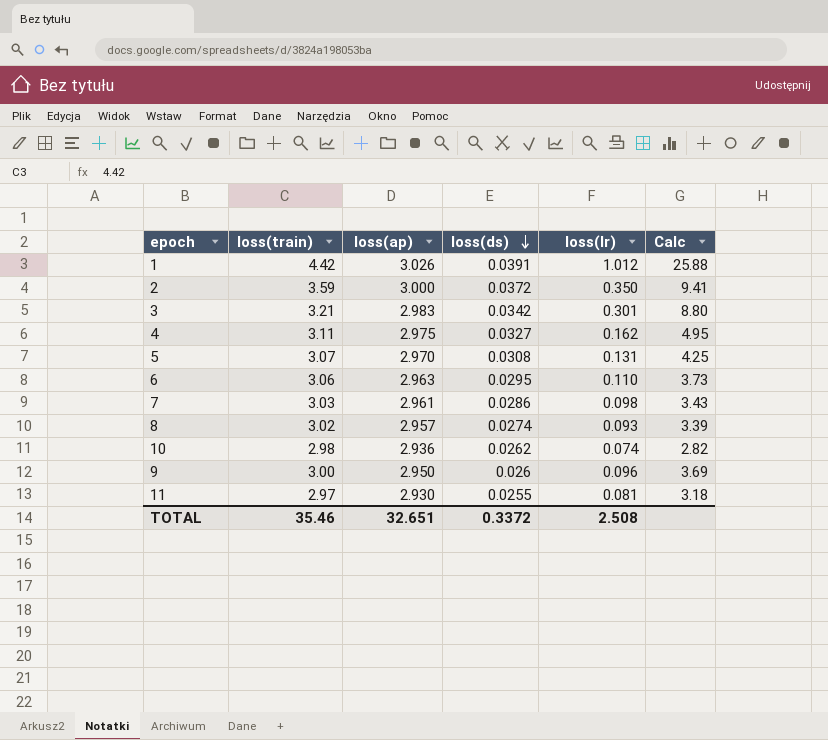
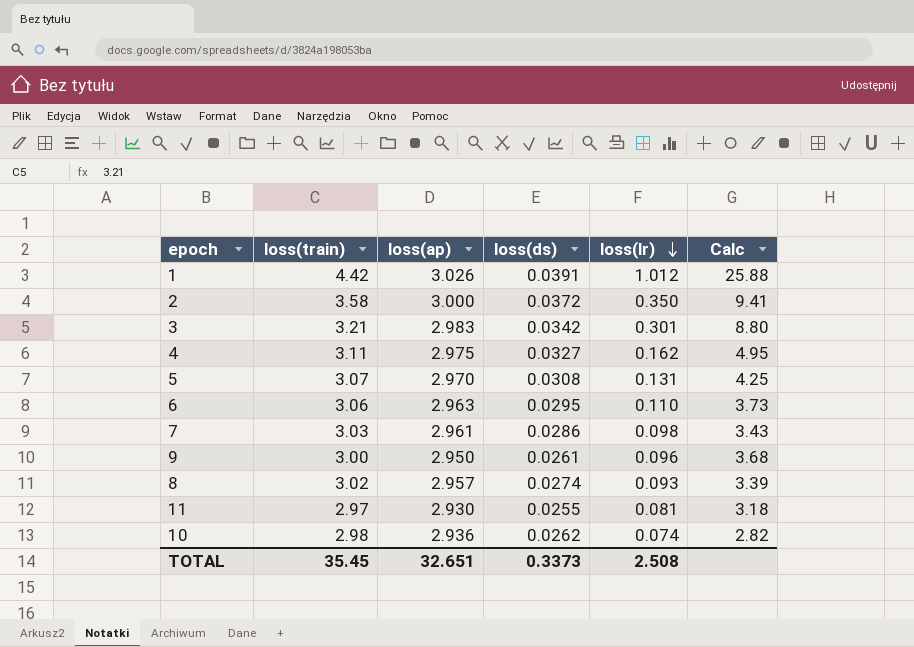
row order: loss(ds) descending -> loss(lr) descending
2 | loss(train): 3.59 -> 3.58
9 | loss(ds): 0.026 -> 0.0261
9 | Calc: 3.69 -> 3.68
TOTAL | loss(train): 35.46 -> 35.45
TOTAL | loss(ds): 0.3372 -> 0.3373

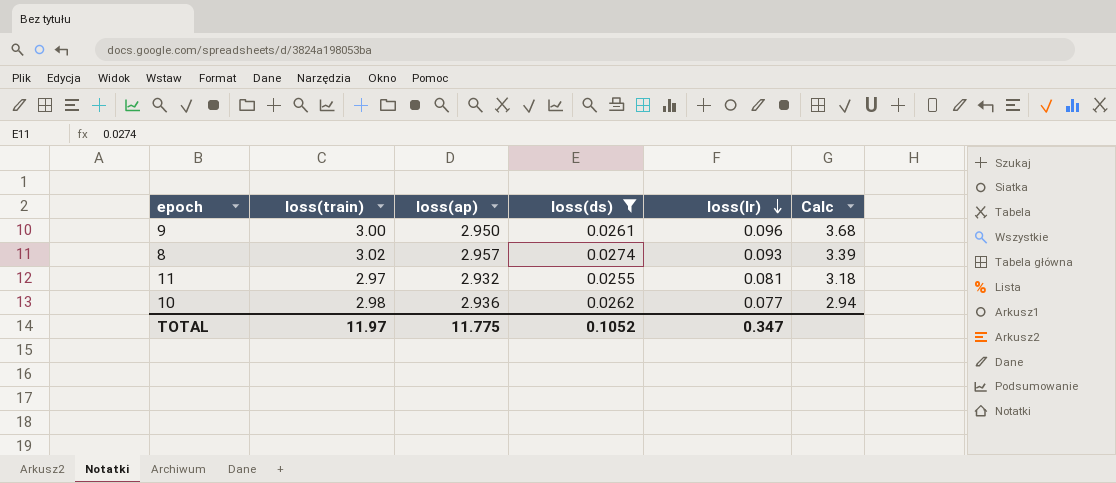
filter: none -> loss(ds) <= 0.0274
11 | loss(ap): 2.930 -> 2.932
10 | loss(lr): 0.074 -> 0.077
10 | Calc: 2.82 -> 2.94
TOTAL | loss(train): 35.45 -> 11.97
TOTAL | loss(ap): 32.651 -> 11.775
TOTAL | loss(ds): 0.3373 -> 0.1052
TOTAL | loss(lr): 2.508 -> 0.347

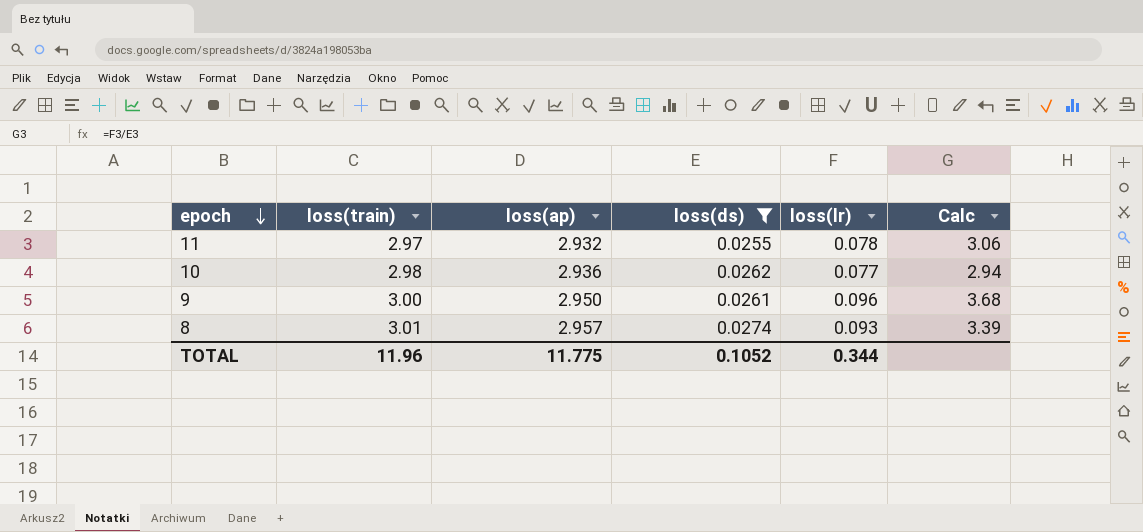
row order: loss(lr) descending -> epoch descending
11 | loss(lr): 0.081 -> 0.078
11 | Calc: 3.18 -> 3.06
8 | loss(train): 3.02 -> 3.01
TOTAL | loss(train): 11.97 -> 11.96
TOTAL | loss(lr): 0.347 -> 0.344

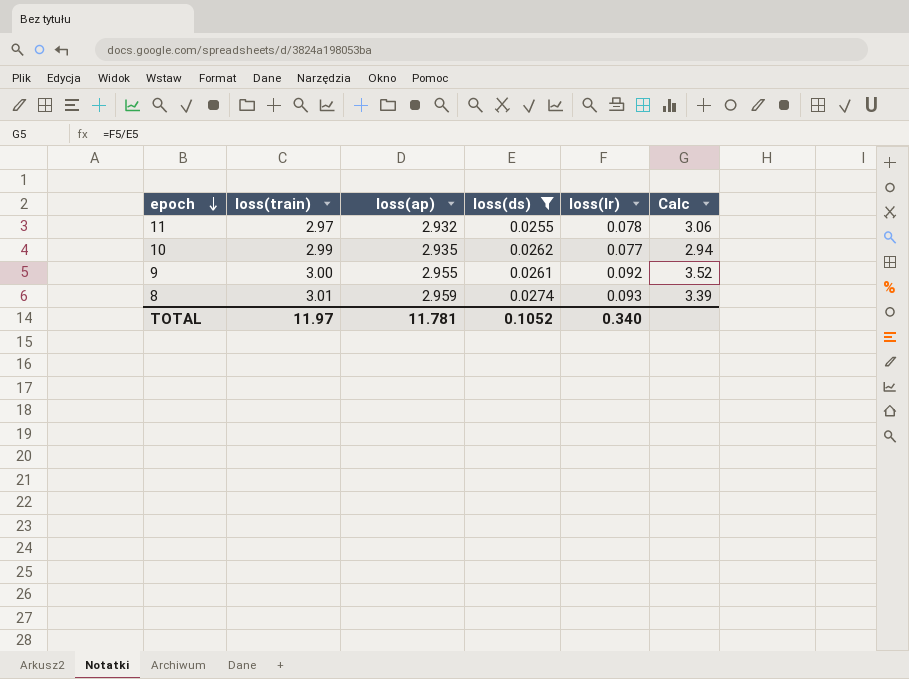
10 | loss(train): 2.98 -> 2.99
10 | loss(ap): 2.936 -> 2.935
9 | loss(ap): 2.950 -> 2.955
9 | loss(lr): 0.096 -> 0.092
9 | Calc: 3.68 -> 3.52
8 | loss(ap): 2.957 -> 2.959
TOTAL | loss(train): 11.96 -> 11.97
TOTAL | loss(ap): 11.775 -> 11.781
TOTAL | loss(lr): 0.344 -> 0.340

